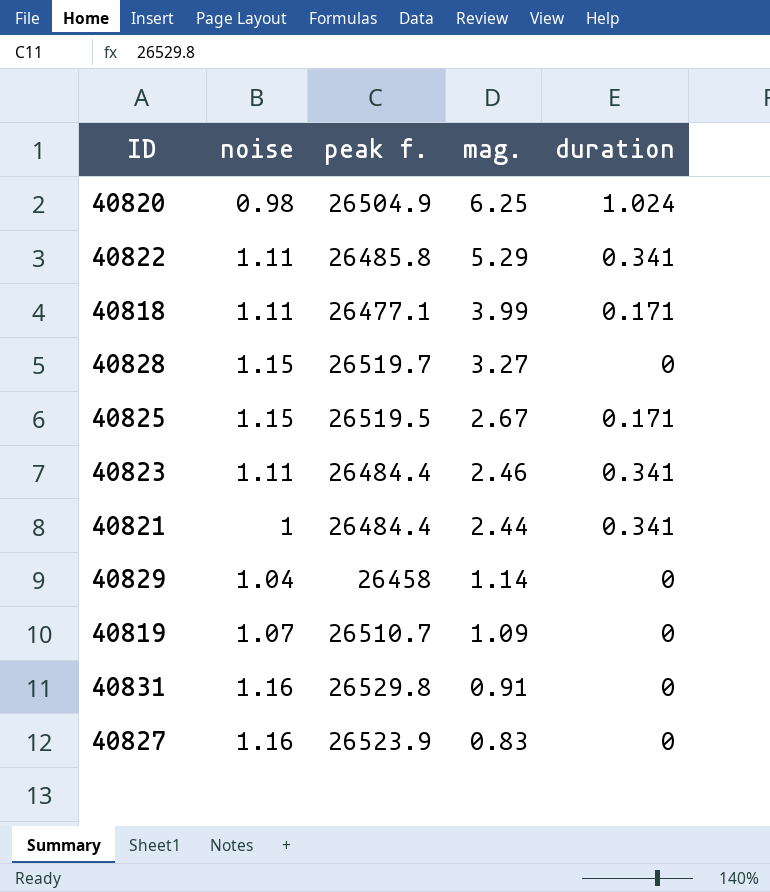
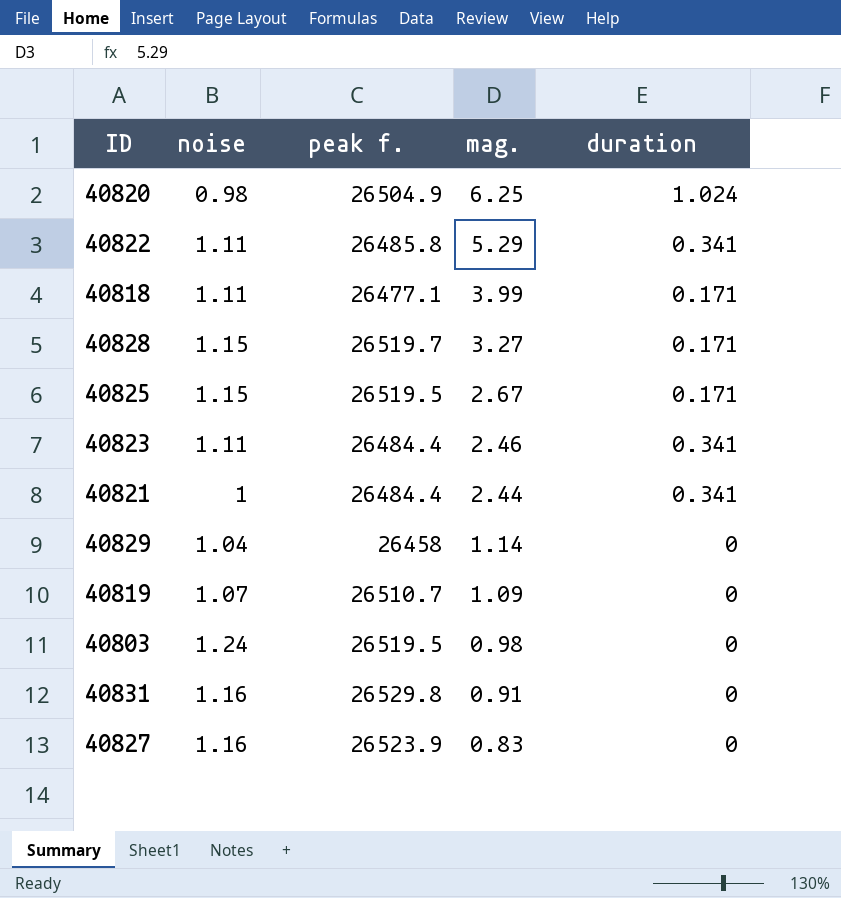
40828 | duration: 0 -> 0.171
row 40803: none -> 1.24 | 26519.5 | 0.98 | 0

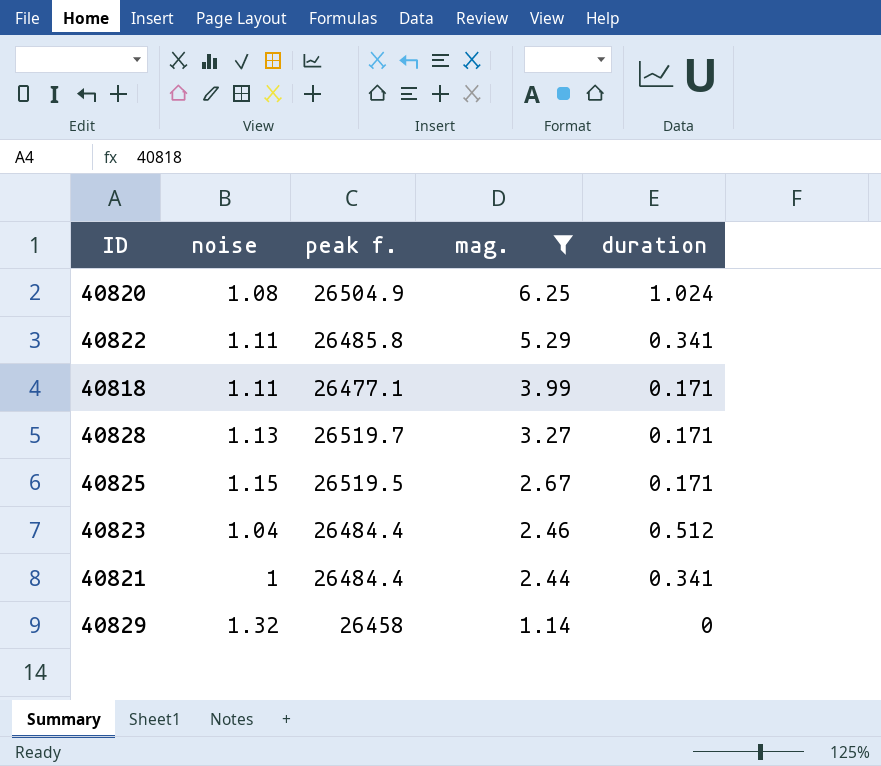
filter: none -> mag. >= 1.14
40820 | noise: 0.98 -> 1.08
40828 | noise: 1.15 -> 1.13
40823 | noise: 1.11 -> 1.04
40823 | duration: 0.341 -> 0.512
40829 | noise: 1.04 -> 1.32

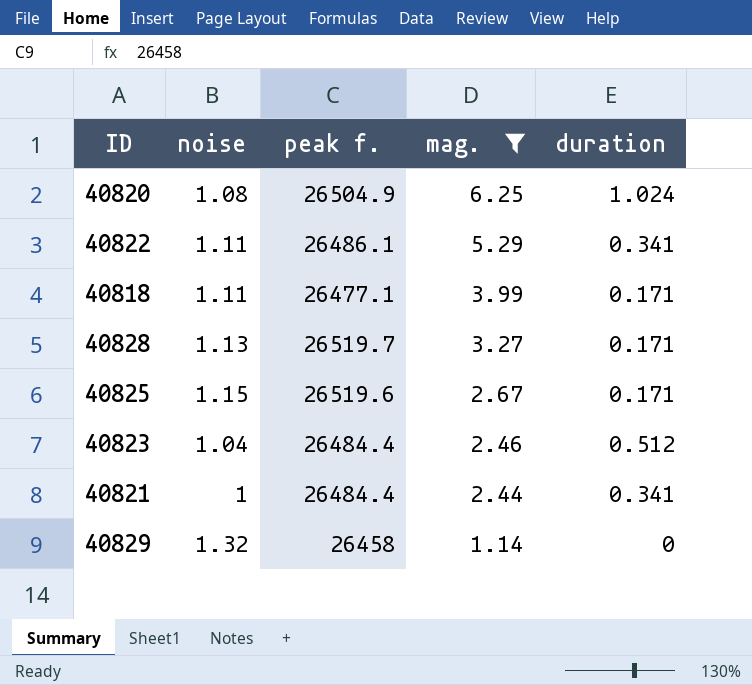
40822 | peak f.: 26485.8 -> 26486.1
40825 | peak f.: 26519.5 -> 26519.6

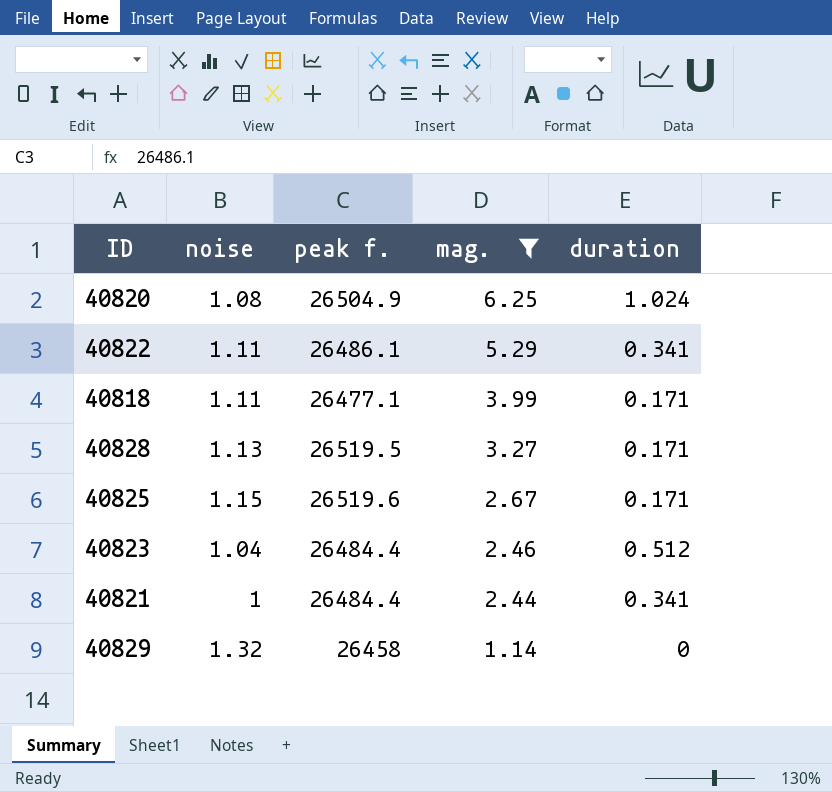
40828 | peak f.: 26519.7 -> 26519.5

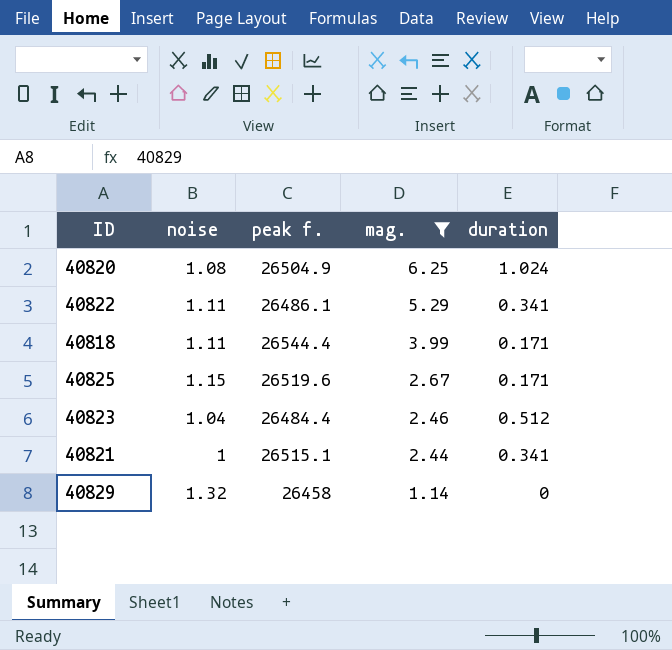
row 40828: 1.13 | 26519.5 | 3.27 | 0.171 -> none
40818 | peak f.: 26477.1 -> 26544.4
40821 | peak f.: 26484.4 -> 26515.1

